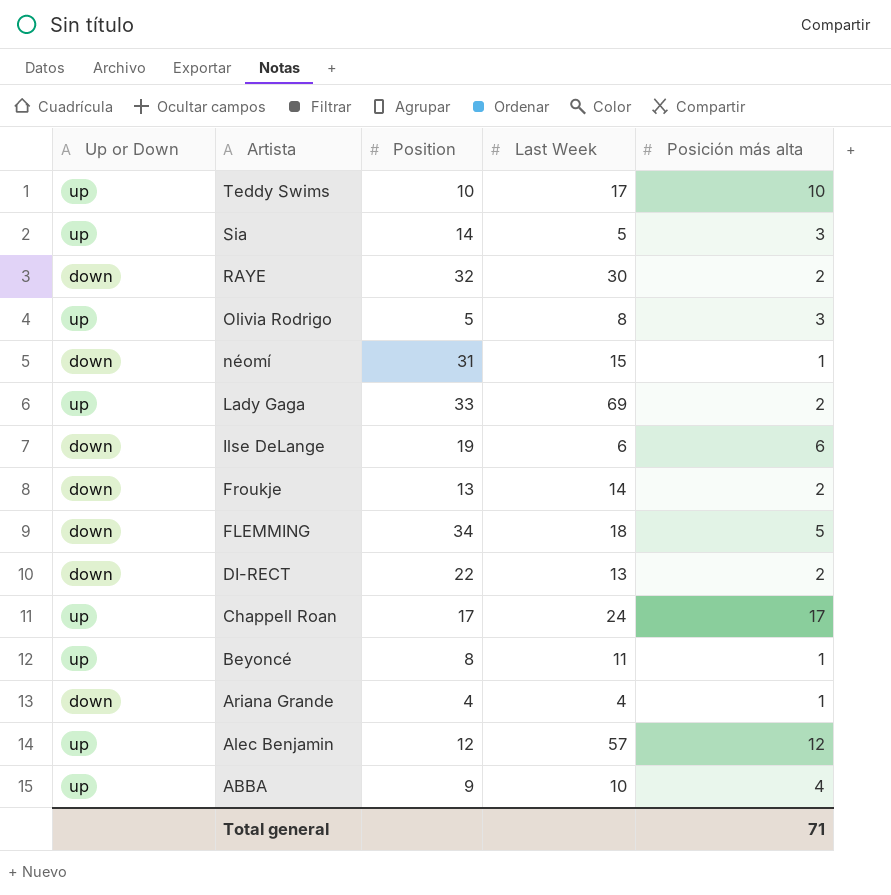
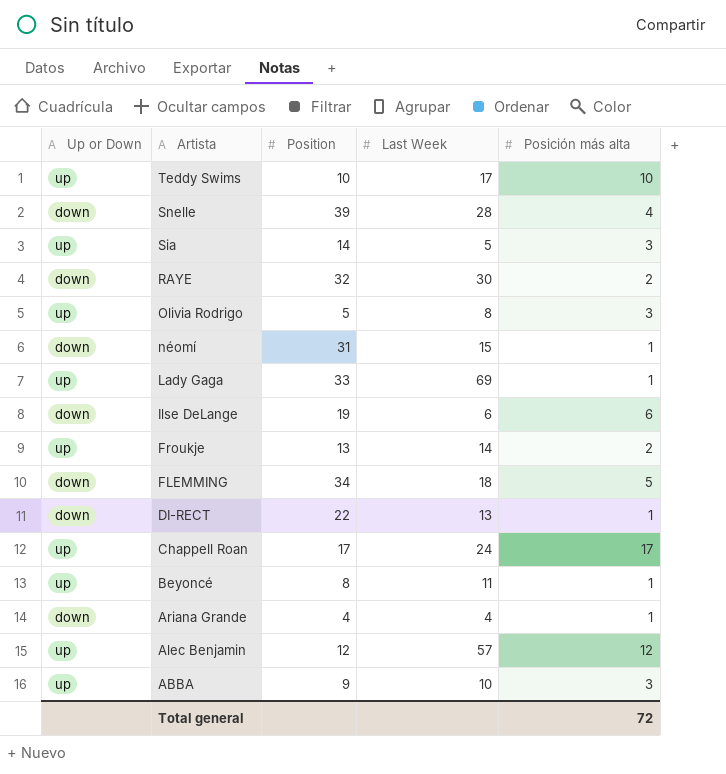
row Snelle: none -> down | 39 | 28 | 4
Lady Gaga | Posición más alta: 2 -> 1
Froukje | Up or Down: down -> up
DI-RECT | Posición más alta: 2 -> 1
ABBA | Posición más alta: 4 -> 3
Total general | Posición más alta: 71 -> 72

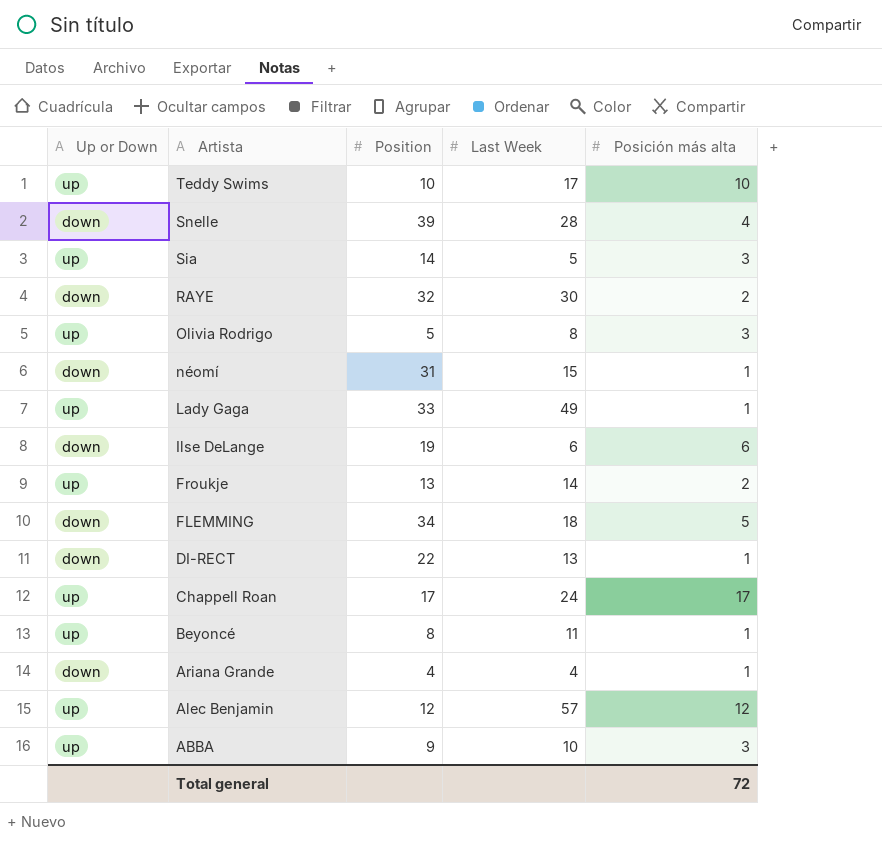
Lady Gaga | Last Week: 69 -> 49

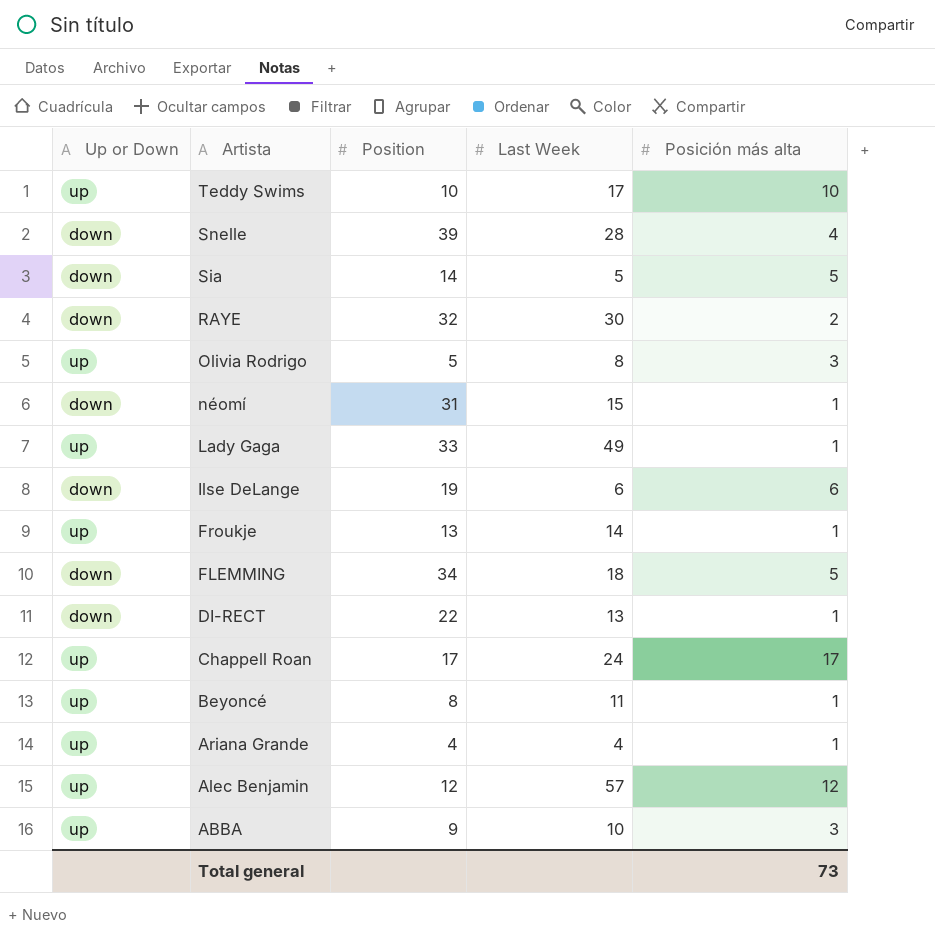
Sia | Up or Down: up -> down
Sia | Posición más alta: 3 -> 5
Froukje | Posición más alta: 2 -> 1
Ariana Grande | Up or Down: down -> up
Total general | Posición más alta: 72 -> 73

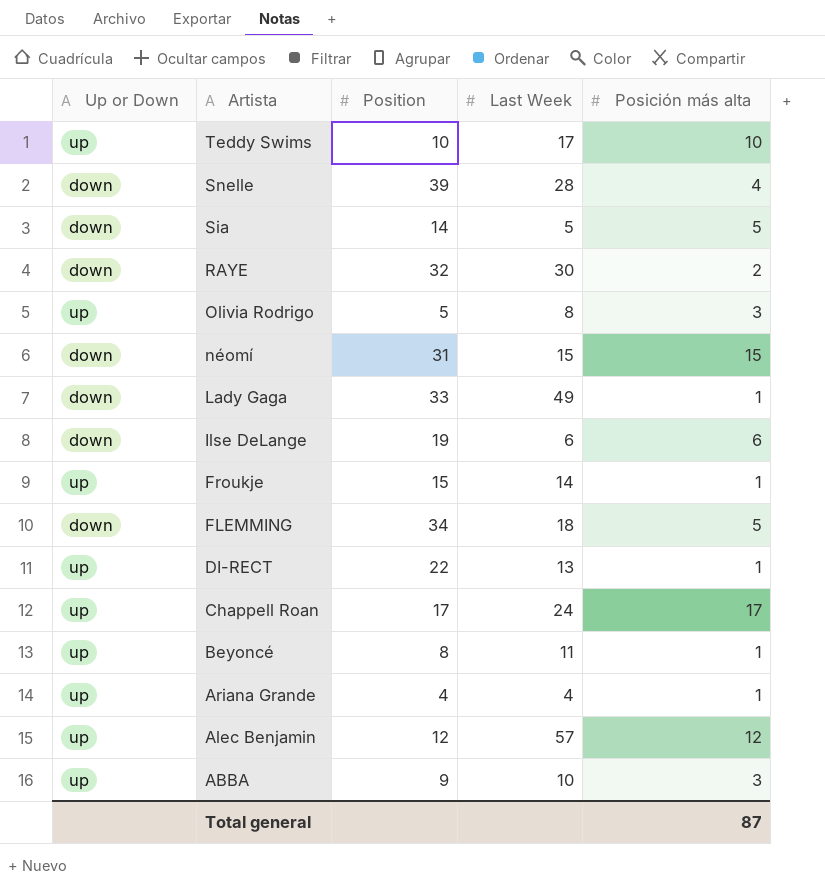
néomí | Posición más alta: 1 -> 15
Lady Gaga | Up or Down: up -> down
Froukje | Position: 13 -> 15
DI-RECT | Up or Down: down -> up
Total general | Posición más alta: 73 -> 87

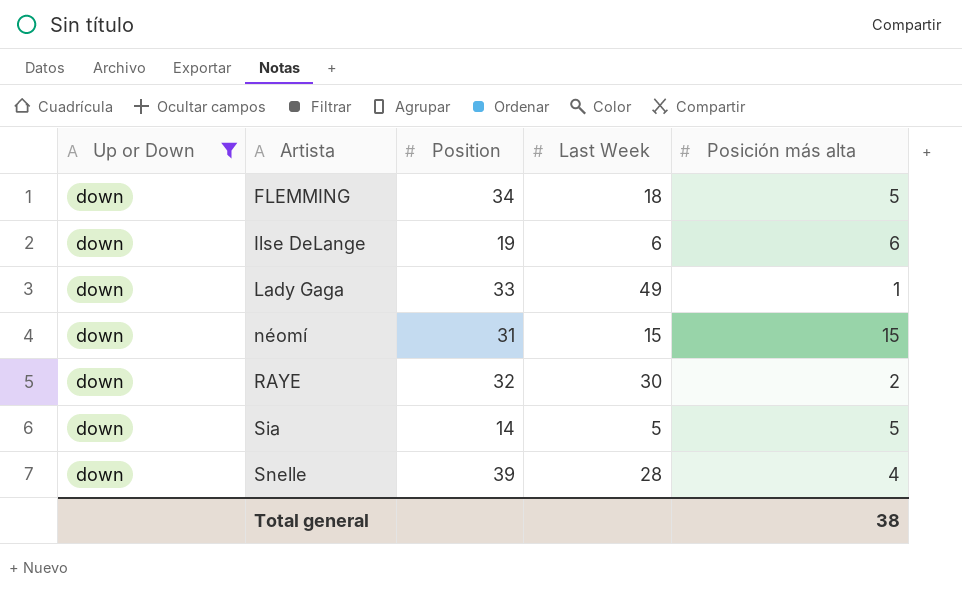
filter: none -> Up or Down = down
row order: Artista descending -> Artista ascending
Total general | Posición más alta: 87 -> 38

